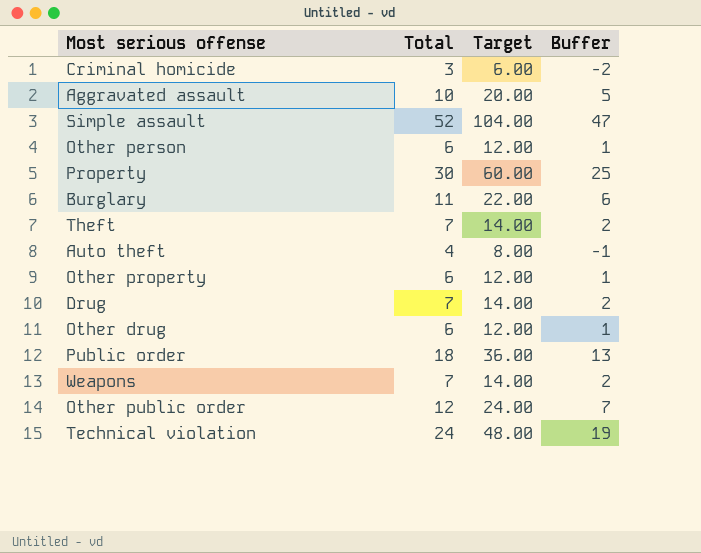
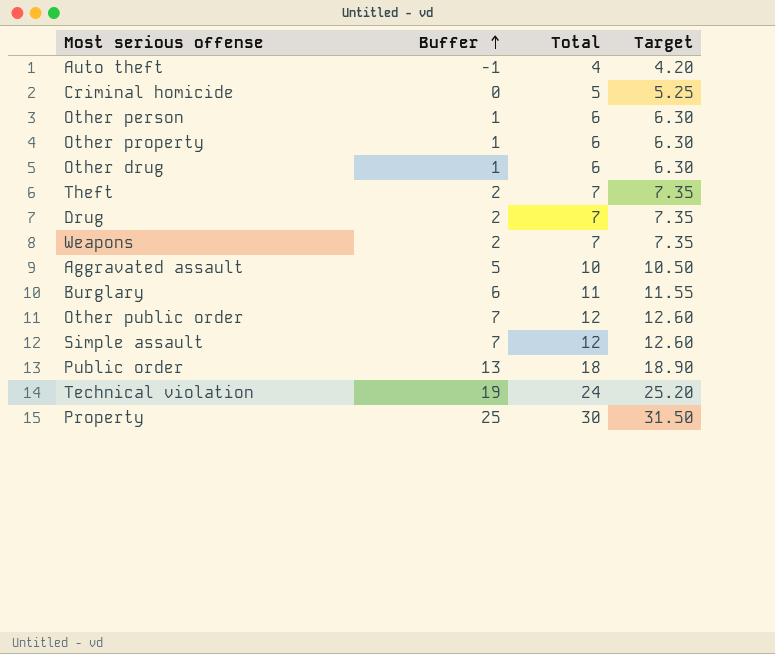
row order: none -> Buffer ascending
column Buffer | position: 4 -> 2
column Target | formula: [Total] * 2 -> [Total] * 1.05
Criminal homicide | Buffer: -2 -> 0
Criminal homicide | Total: 3 -> 5
Simple assault | Buffer: 47 -> 7
Simple assault | Total: 52 -> 12

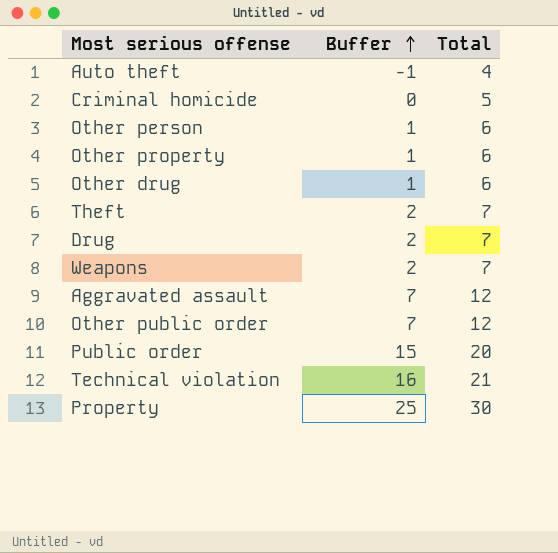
column Target | formula: [Total] * 1.05 -> none
row Burglary: 6 | 11 | 11.55 -> none
row Simple assault: 7 | 12 | 12.60 -> none
Aggravated assault | Buffer: 5 -> 7
Aggravated assault | Total: 10 -> 12
Public order | Buffer: 13 -> 15
Public order | Total: 18 -> 20
Technical violation | Buffer: 19 -> 16
Technical violation | Total: 24 -> 21

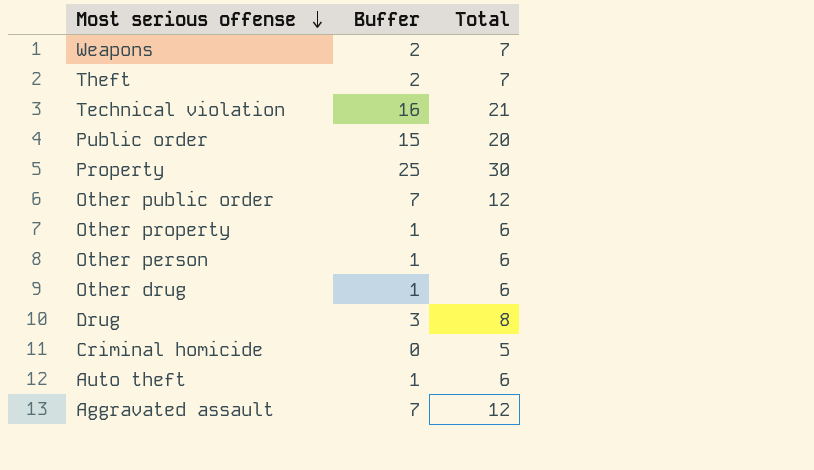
row order: Buffer ascending -> Most serious offense descending
Drug | Buffer: 2 -> 3
Drug | Total: 7 -> 8
Auto theft | Buffer: -1 -> 1
Auto theft | Total: 4 -> 6

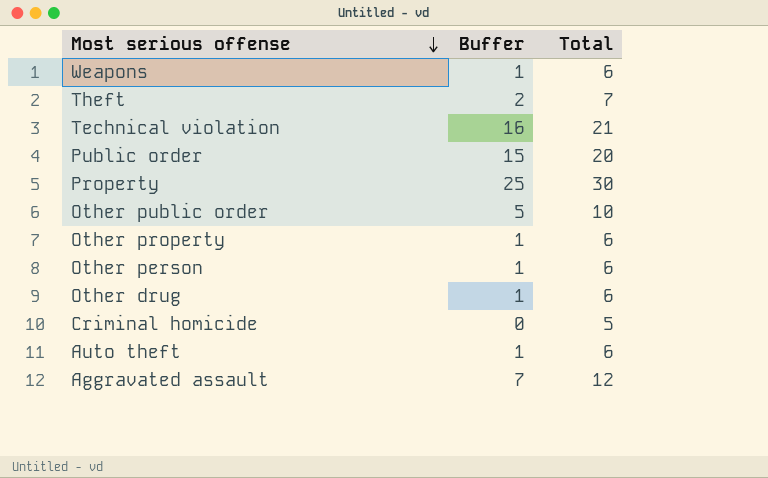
row Drug: 3 | 8 -> none
Weapons | Buffer: 2 -> 1
Weapons | Total: 7 -> 6
Other public order | Buffer: 7 -> 5
Other public order | Total: 12 -> 10

